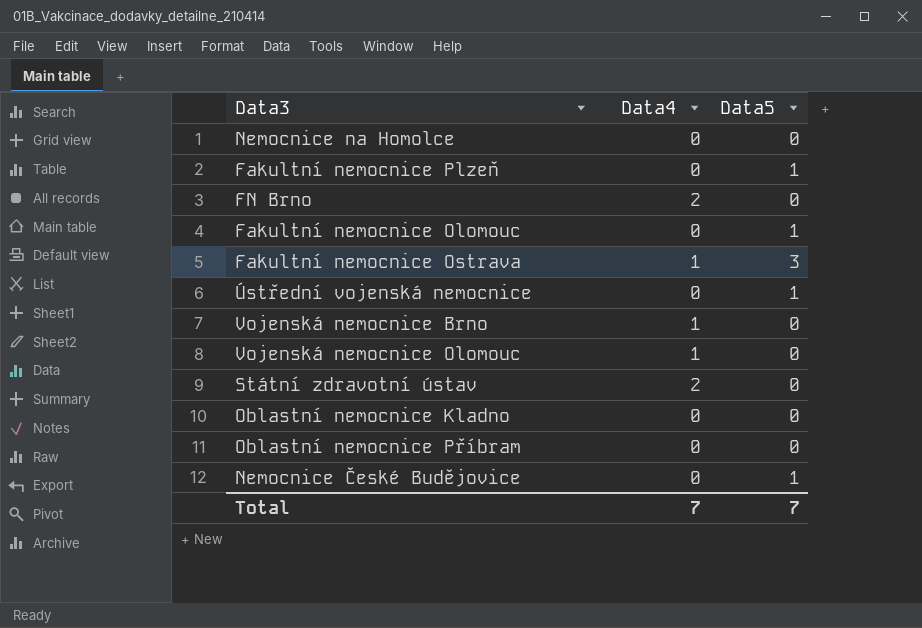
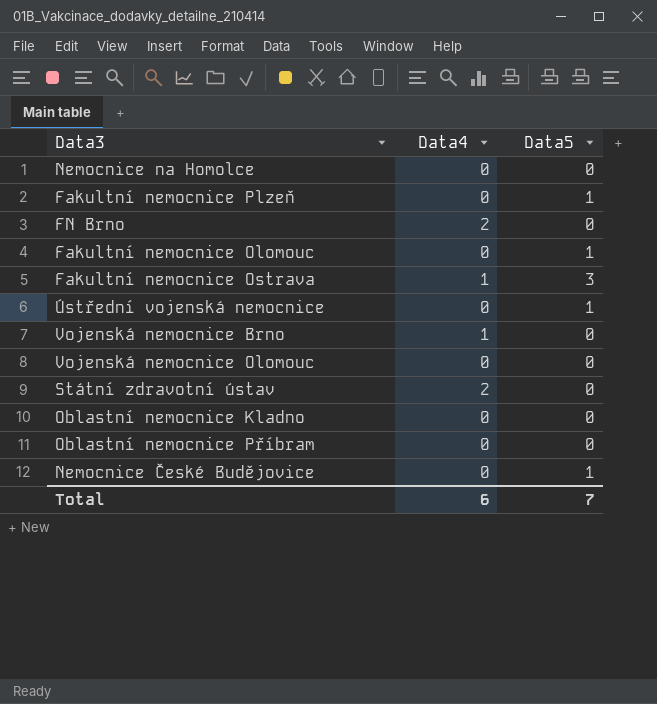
Vojenská nemocnice Olomouc | Data4: 1 -> 0
Total | Data4: 7 -> 6

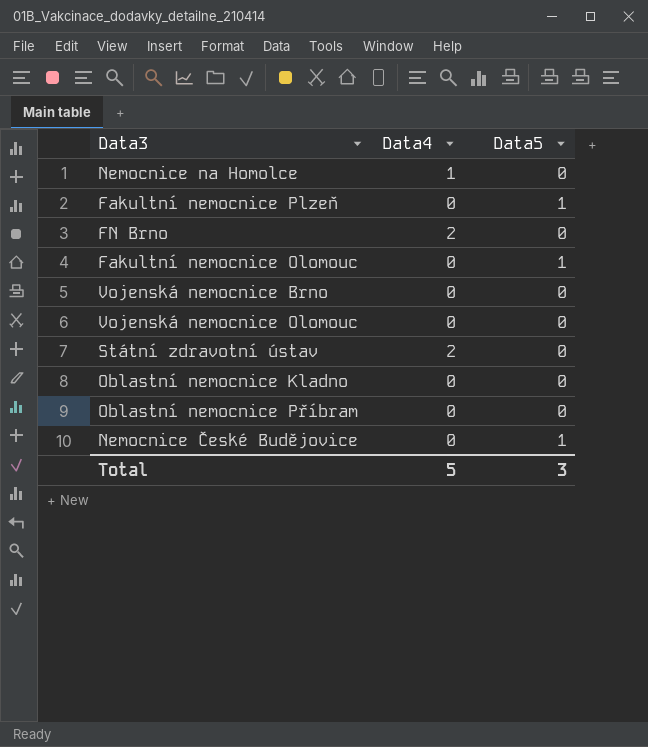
row Fakultní nemocnice Ostrava: 1 | 3 -> none
row Ústřední vojenská nemocnice: 0 | 1 -> none
Nemocnice na Homolce | Data4: 0 -> 1
Vojenská nemocnice Brno | Data4: 1 -> 0
Total | Data4: 6 -> 5
Total | Data5: 7 -> 3

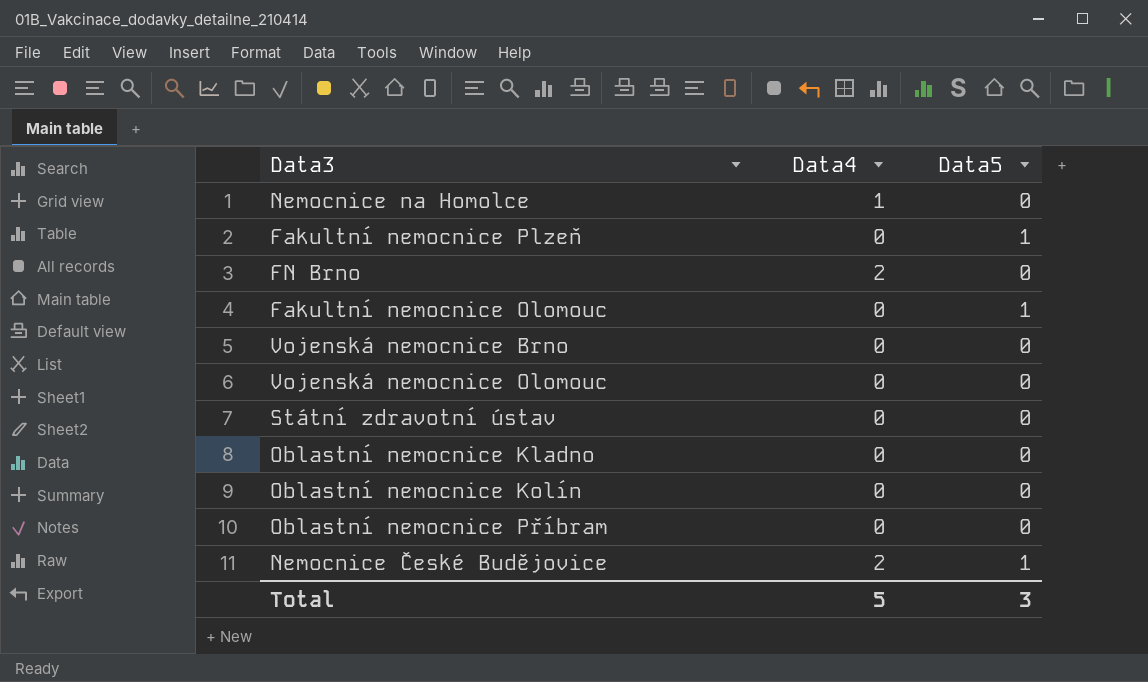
Státní zdravotní ústav | Data4: 2 -> 0
row Oblastní nemocnice Kolín: none -> 0 | 0
Nemocnice České Budějovice | Data4: 0 -> 2

